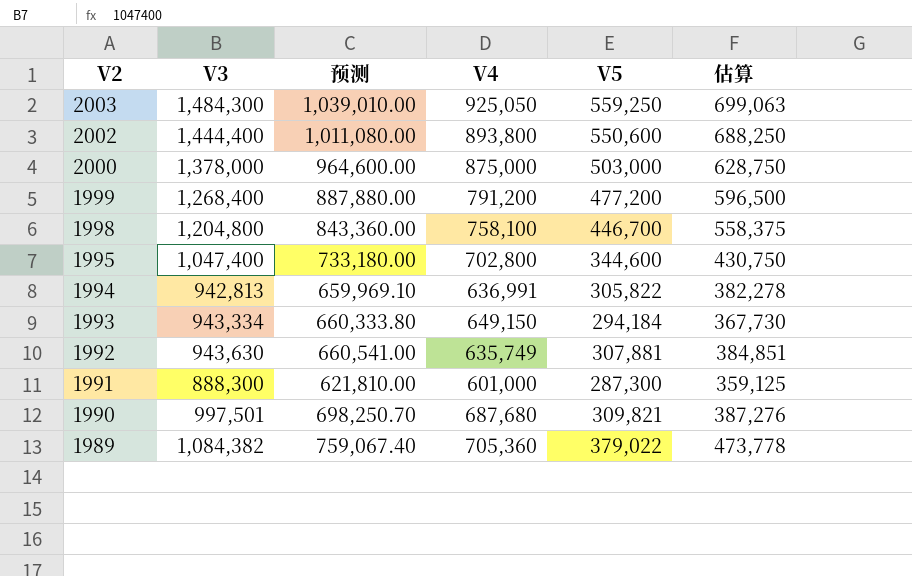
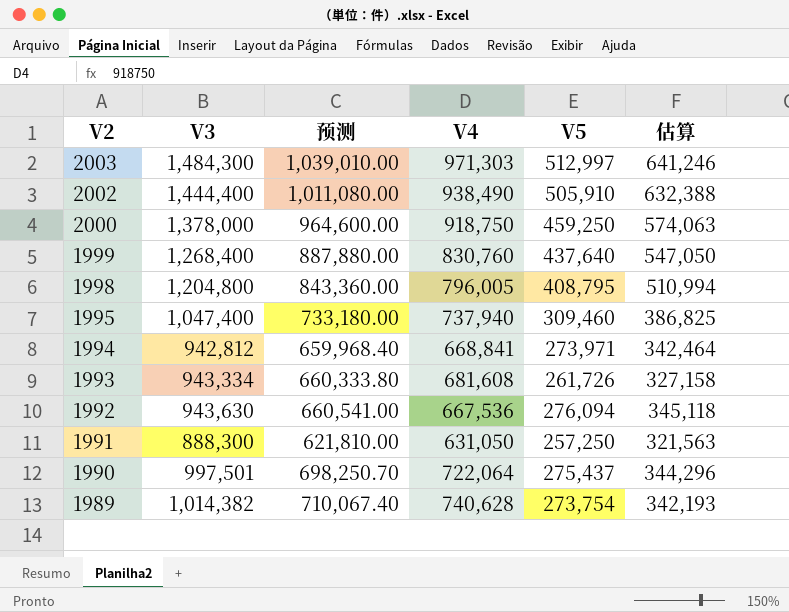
2003 | V4: 925,050 -> 971,303
2003 | V5: 559,250 -> 512,997
2003 | 估算: 699,063 -> 641,246
2002 | V4: 893,800 -> 938,490
2002 | V5: 550,600 -> 505,910
2002 | 估算: 688,250 -> 632,388
2000 | V4: 875,000 -> 918,750
2000 | V5: 503,000 -> 459,250
2000 | 估算: 628,750 -> 574,063
1999 | V4: 791,200 -> 830,760
1999 | V5: 477,200 -> 437,640
1999 | 估算: 596,500 -> 547,050
1998 | V4: 758,100 -> 796,005
1998 | V5: 446,700 -> 408,795
1998 | 估算: 558,375 -> 510,994
1995 | V4: 702,800 -> 737,940
1995 | V5: 344,600 -> 309,460
1995 | 估算: 430,750 -> 386,825
1994 | V3: 942,813 -> 942,812
1994 | 预测: 659,969.10 -> 659,968.40
1994 | V4: 636,991 -> 668,841
1994 | V5: 305,822 -> 273,971
1994 | 估算: 382,278 -> 342,464
1993 | V4: 649,150 -> 681,608
1993 | V5: 294,184 -> 261,726
1993 | 估算: 367,730 -> 327,158
1992 | V4: 635,749 -> 667,536
1992 | V5: 307,881 -> 276,094
1992 | 估算: 384,851 -> 345,118
1991 | V4: 601,000 -> 631,050
1991 | V5: 287,300 -> 257,250
1991 | 估算: 359,125 -> 321,563
1990 | V4: 687,680 -> 722,064
1990 | V5: 309,821 -> 275,437
1990 | 估算: 387,276 -> 344,296
1989 | V3: 1,084,382 -> 1,014,382
1989 | 预测: 759,067.40 -> 710,067.40
1989 | V4: 705,360 -> 740,628
1989 | V5: 379,022 -> 273,754
1989 | 估算: 473,778 -> 342,193

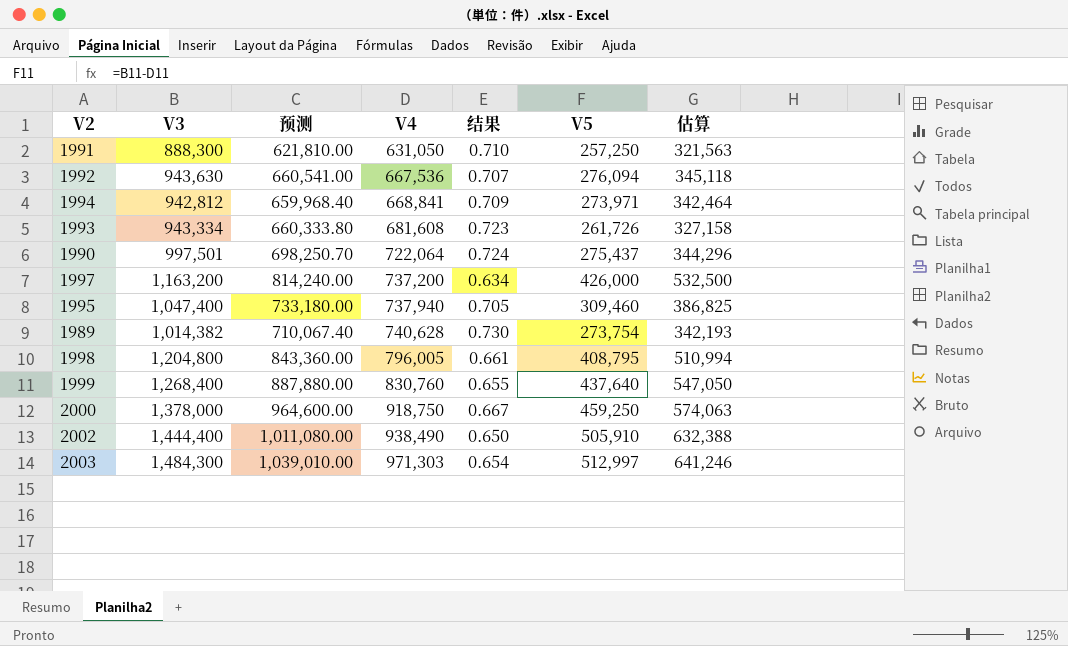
row order: V2 descending -> V4 ascending
column 结果 | formula: none -> [V4] / [V3]
row 1997: none -> 1,163,200 | 814,240.00 | 737,200 | 0.634 | 426,000 | 532,500

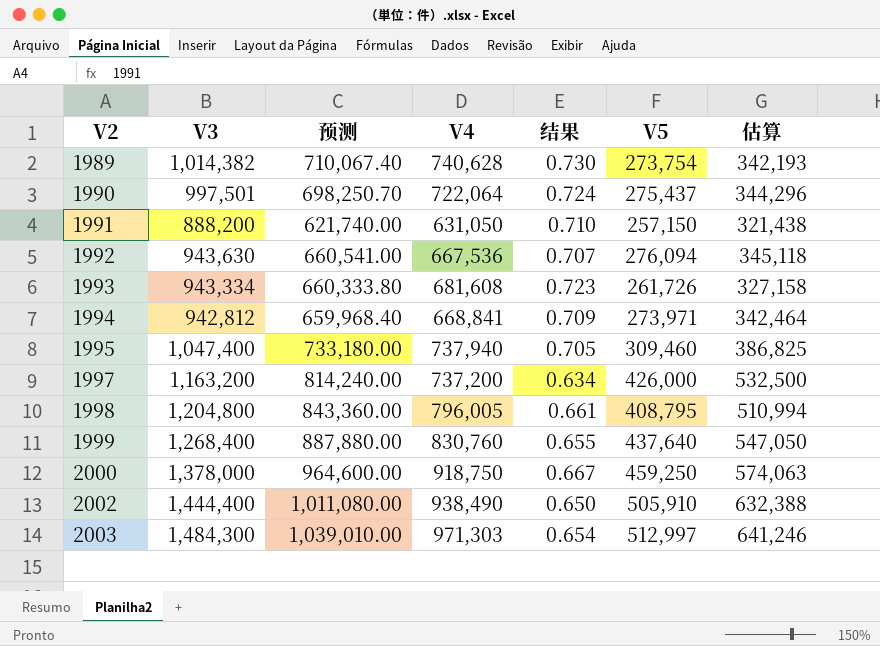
row order: V4 ascending -> V2 ascending
1991 | V3: 888,300 -> 888,200
1991 | 预测: 621,810.00 -> 621,740.00
1991 | V5: 257,250 -> 257,150
1991 | 估算: 321,563 -> 321,438

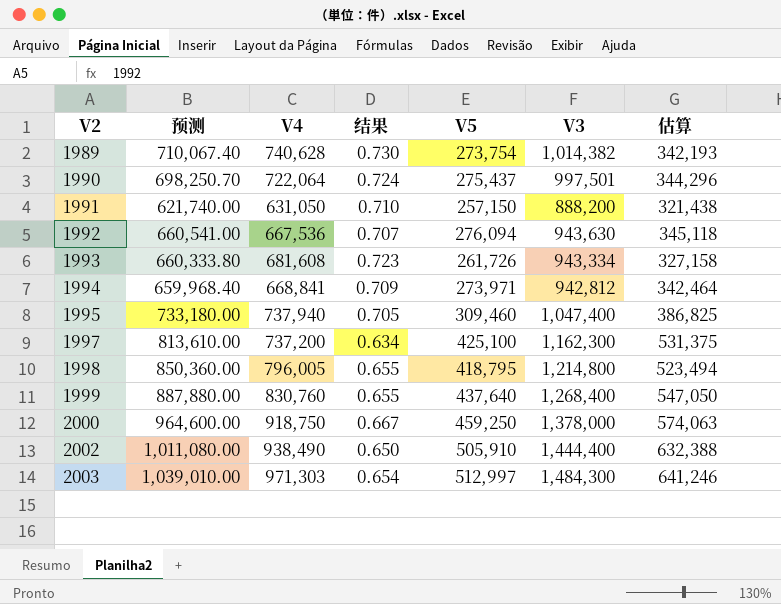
column V3 | position: 2 -> 6
1997 | 预测: 814,240.00 -> 813,610.00
1997 | V5: 426,000 -> 425,100
1997 | V3: 1,163,200 -> 1,162,300
1997 | 估算: 532,500 -> 531,375
1998 | 预测: 843,360.00 -> 850,360.00
1998 | 结果: 0.661 -> 0.655
1998 | V5: 408,795 -> 418,795
1998 | V3: 1,204,800 -> 1,214,800
1998 | 估算: 510,994 -> 523,494

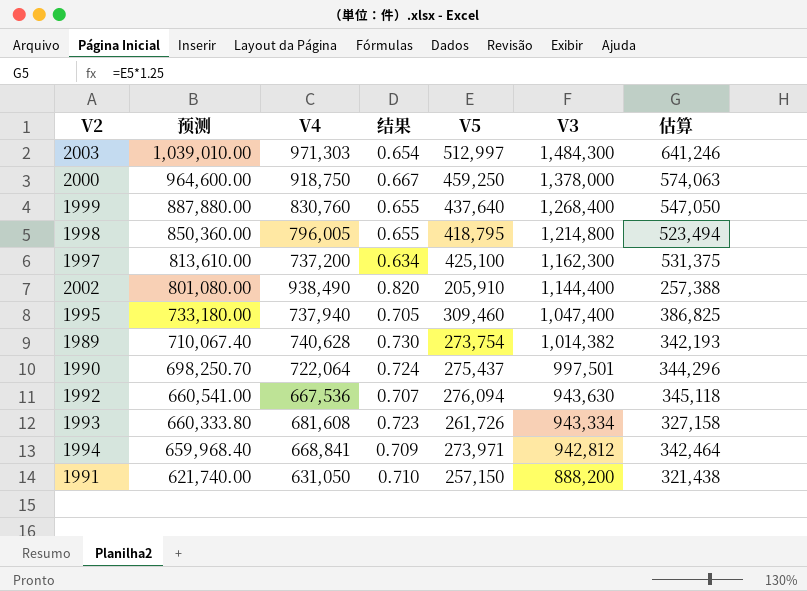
row order: V2 ascending -> 预测 descending
2002 | 预测: 1,011,080.00 -> 801,080.00
2002 | 结果: 0.650 -> 0.820
2002 | V5: 505,910 -> 205,910
2002 | V3: 1,444,400 -> 1,144,400
2002 | 估算: 632,388 -> 257,388

